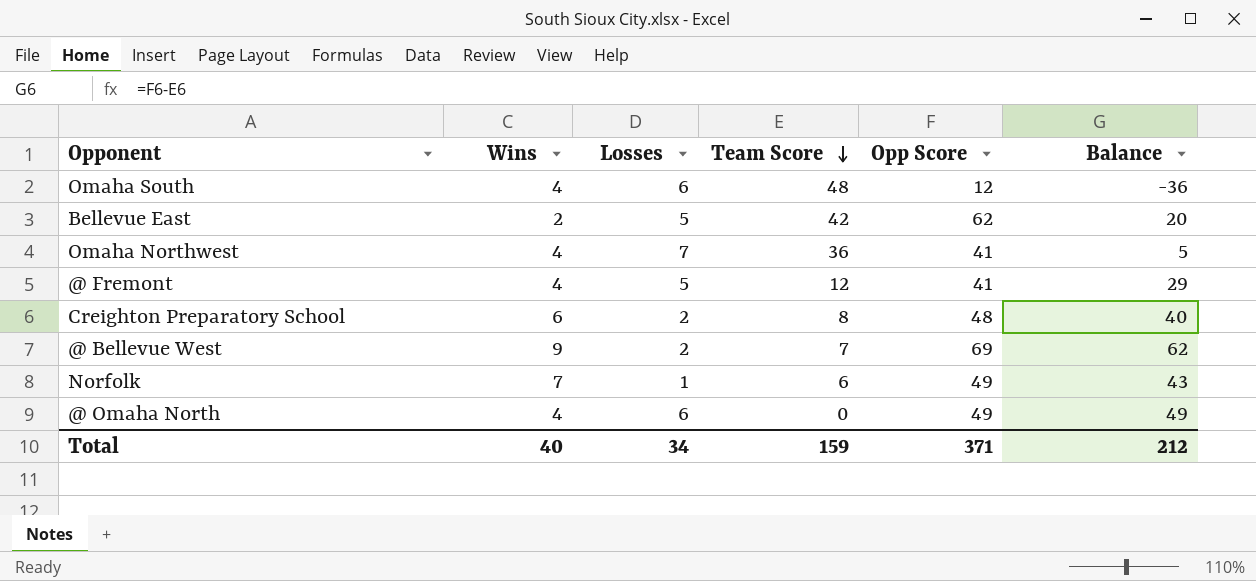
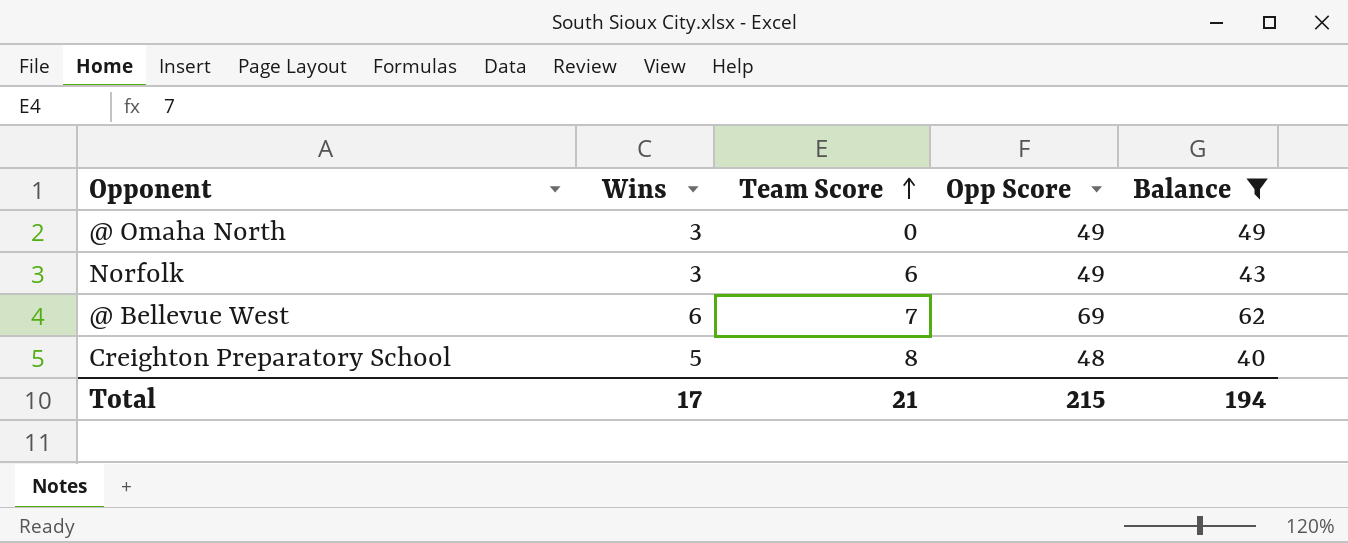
filter: none -> Balance >= 40
row order: Team Score descending -> Team Score ascending
column Losses | position: 3 -> none
@ Omaha North | Wins: 4 -> 3
Norfolk | Wins: 7 -> 3
@ Bellevue West | Wins: 9 -> 6
Creighton Preparatory School | Wins: 6 -> 5
Total | Wins: 40 -> 17
Total | Team Score: 159 -> 21
Total | Opp Score: 371 -> 215
Total | Balance: 212 -> 194

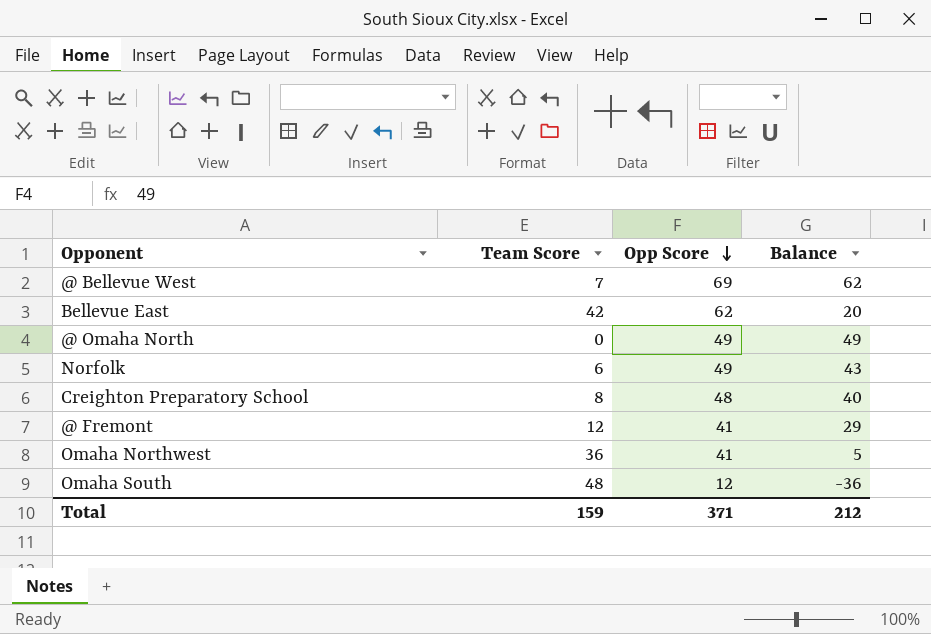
filter: Balance >= 40 -> none
row order: Team Score ascending -> Opp Score descending
column Wins | position: 2 -> none
Total | Team Score: 21 -> 159
Total | Opp Score: 215 -> 371
Total | Balance: 194 -> 212

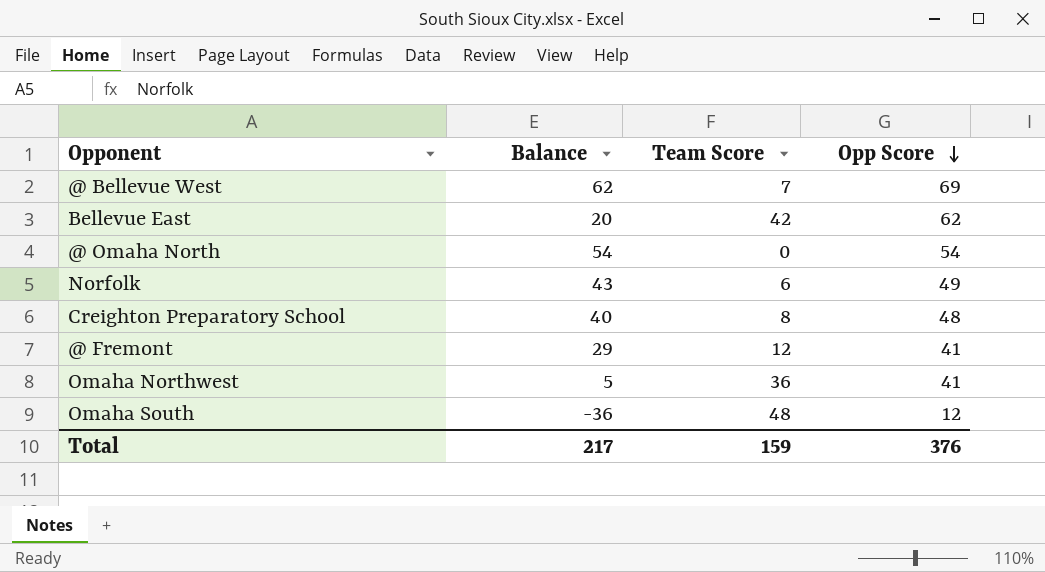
column Balance | position: 4 -> 2
@ Omaha North | Balance: 49 -> 54
@ Omaha North | Opp Score: 49 -> 54
Total | Balance: 212 -> 217
Total | Opp Score: 371 -> 376

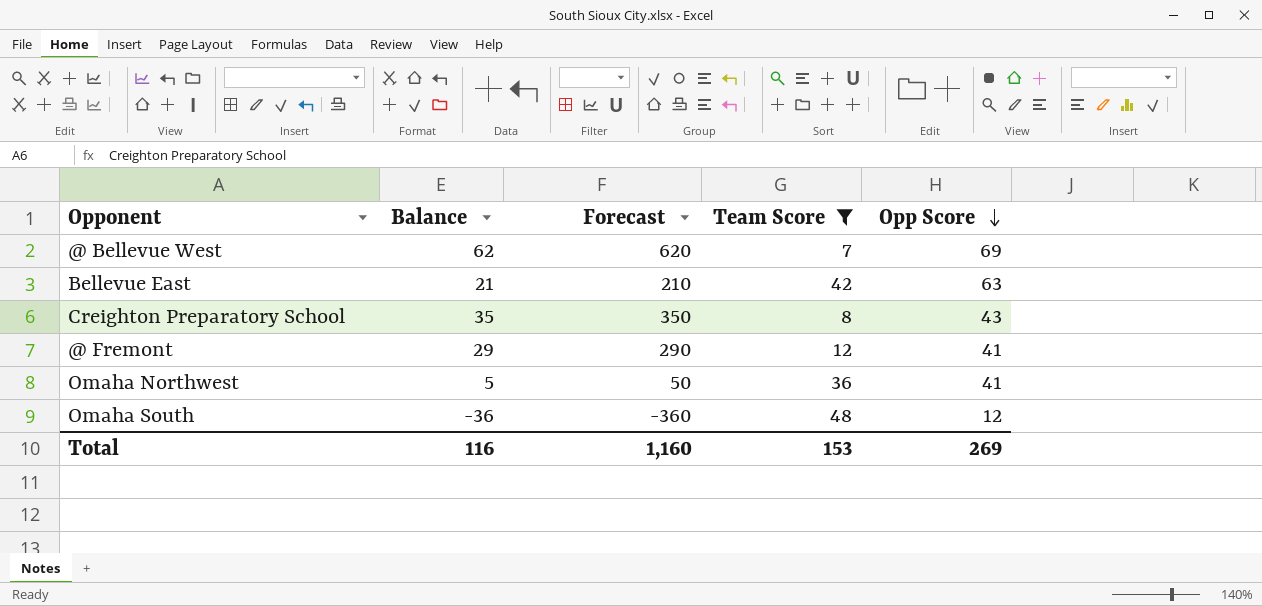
filter: none -> Team Score >= 7
column Forecast | formula: none -> [Balance] * 10
Bellevue East | Balance: 20 -> 21
Bellevue East | Opp Score: 62 -> 63
Creighton Preparatory School | Balance: 40 -> 35
Creighton Preparatory School | Opp Score: 48 -> 43
Total | Balance: 217 -> 116
Total | Team Score: 159 -> 153
Total | Opp Score: 376 -> 269

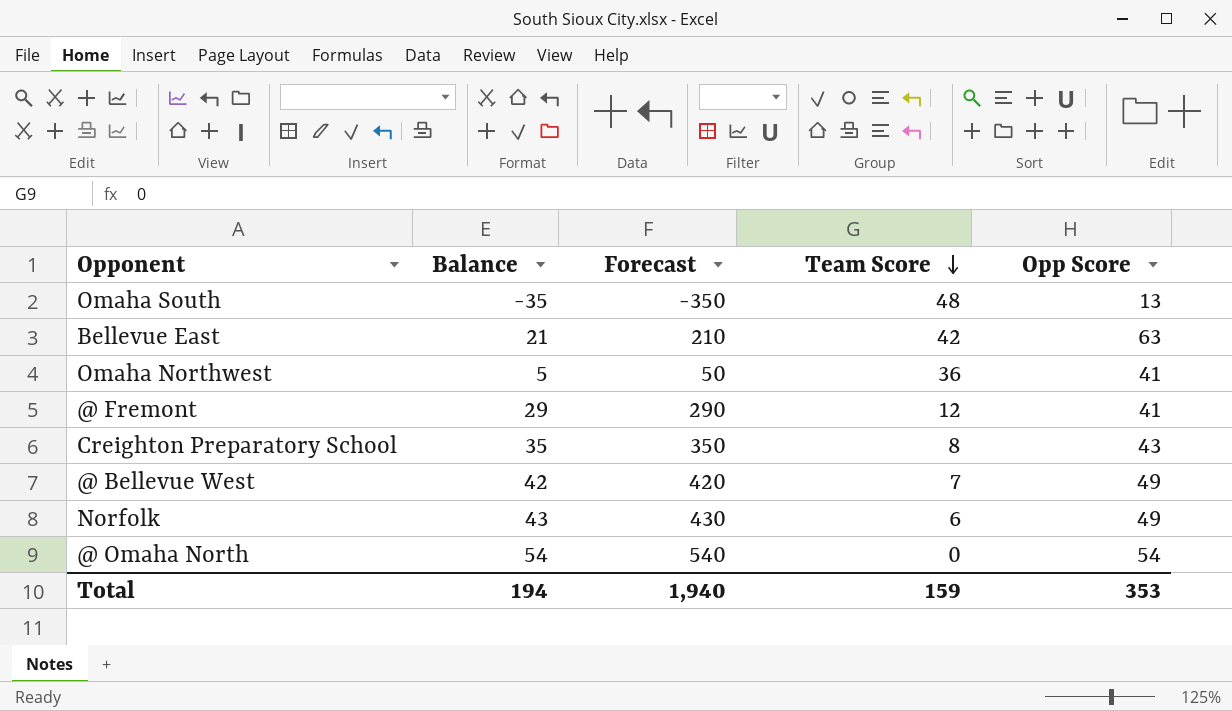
filter: Team Score >= 7 -> none
row order: Opp Score descending -> Team Score descending
Omaha South | Balance: -36 -> -35
Omaha South | Forecast: -360 -> -350
Omaha South | Opp Score: 12 -> 13
@ Bellevue West | Balance: 62 -> 42
@ Bellevue West | Forecast: 620 -> 420
@ Bellevue West | Opp Score: 69 -> 49
Total | Balance: 116 -> 194
Total | Forecast: 1,160 -> 1,940
Total | Team Score: 153 -> 159
Total | Opp Score: 269 -> 353

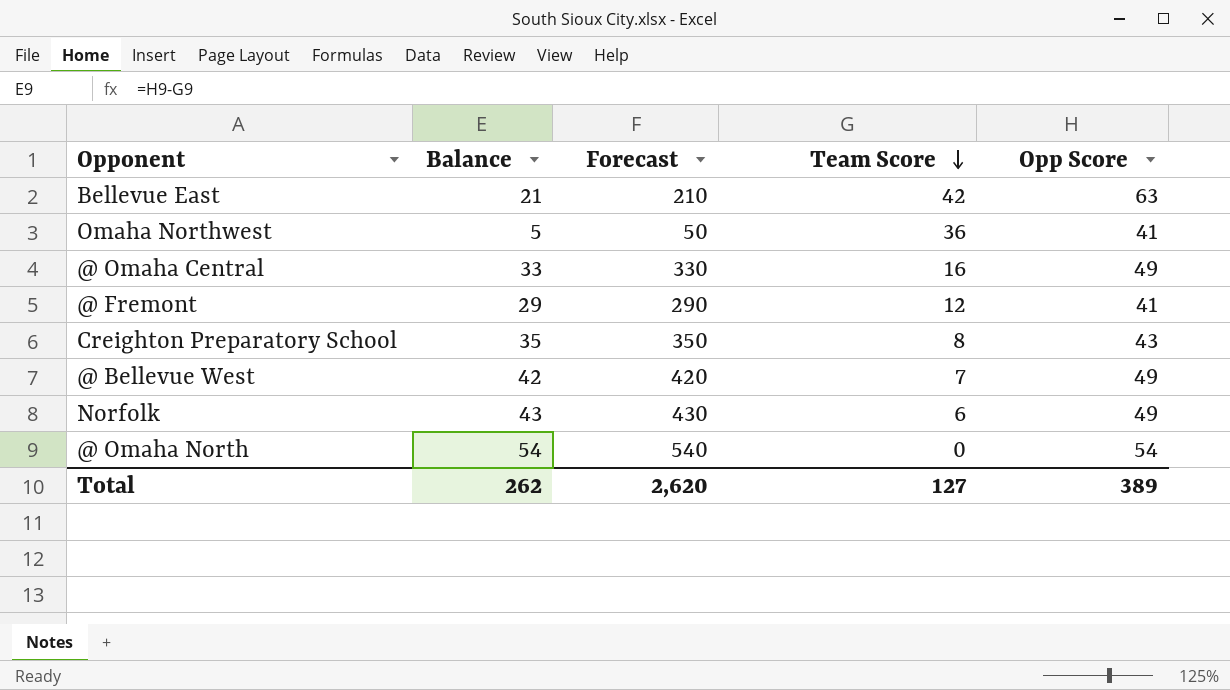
row Omaha South: -35 | -350 | 48 | 13 -> none
row @ Omaha Central: none -> 33 | 330 | 16 | 49
Total | Balance: 194 -> 262
Total | Forecast: 1,940 -> 2,620
Total | Team Score: 159 -> 127
Total | Opp Score: 353 -> 389

